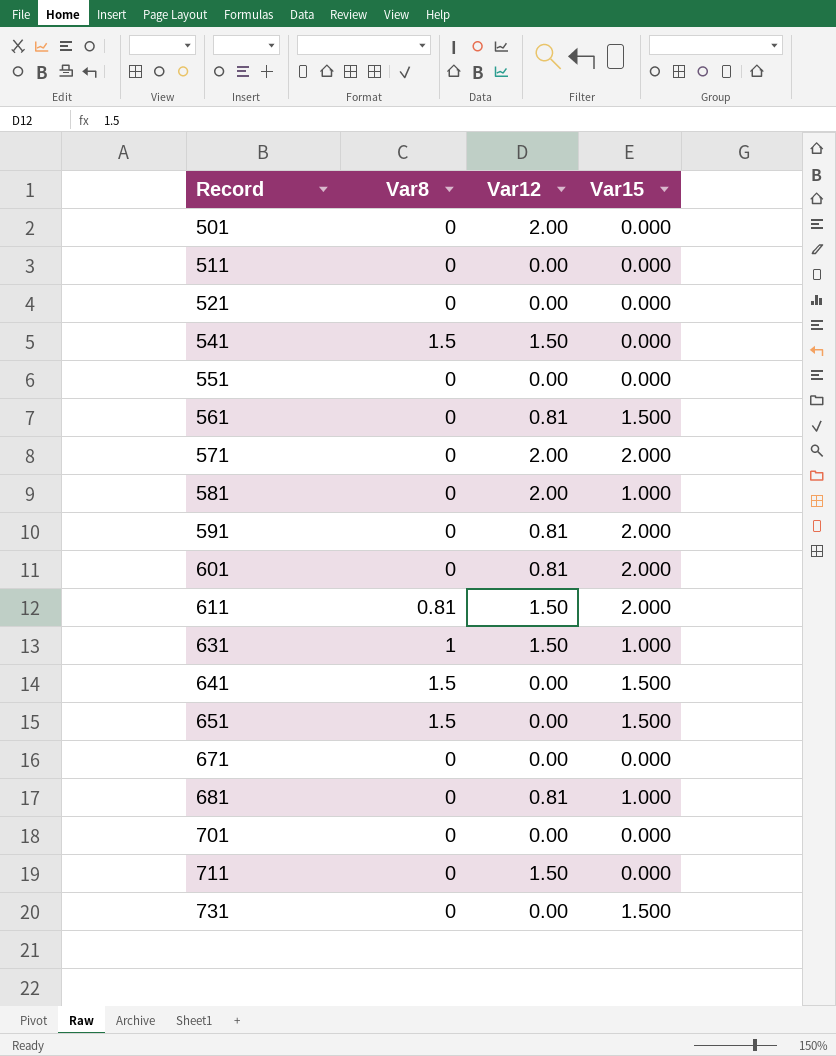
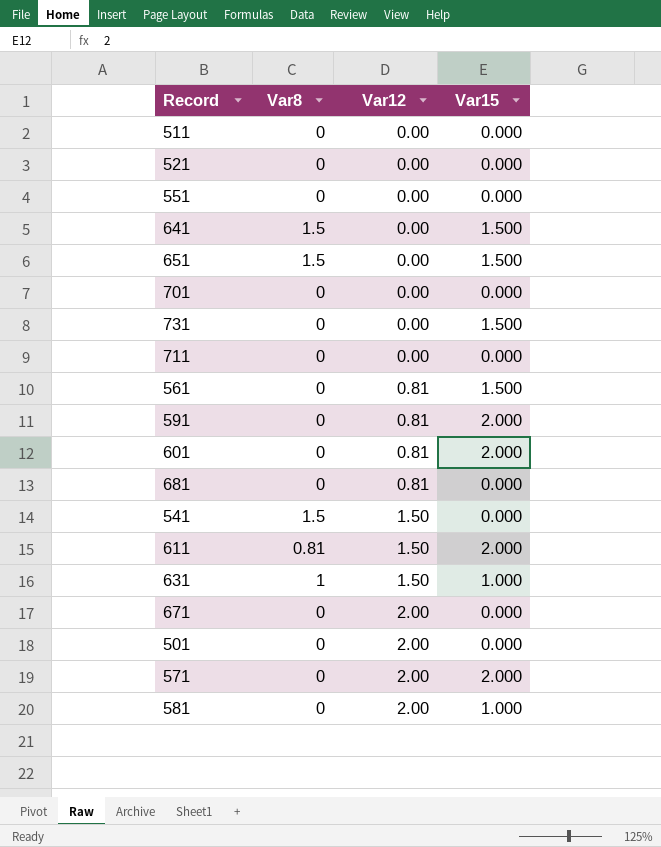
row order: Record ascending -> Var12 ascending
711 | Var12: 1.50 -> 0.00
681 | Var15: 1.000 -> 0.000
671 | Var12: 0.00 -> 2.00

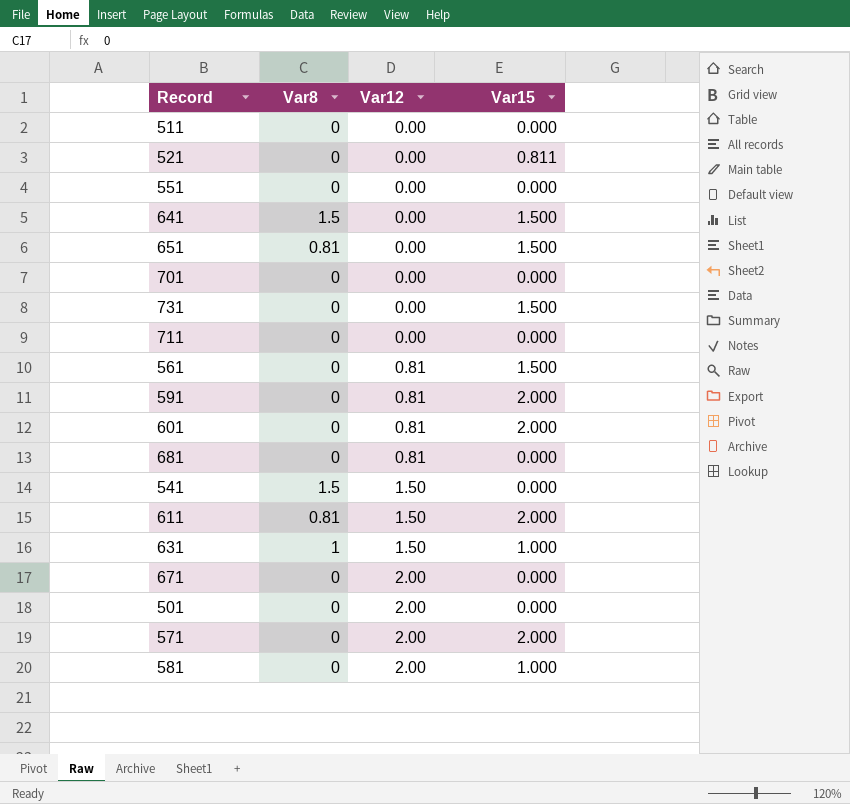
521 | Var15: 0.000 -> 0.811
651 | Var8: 1.5 -> 0.81

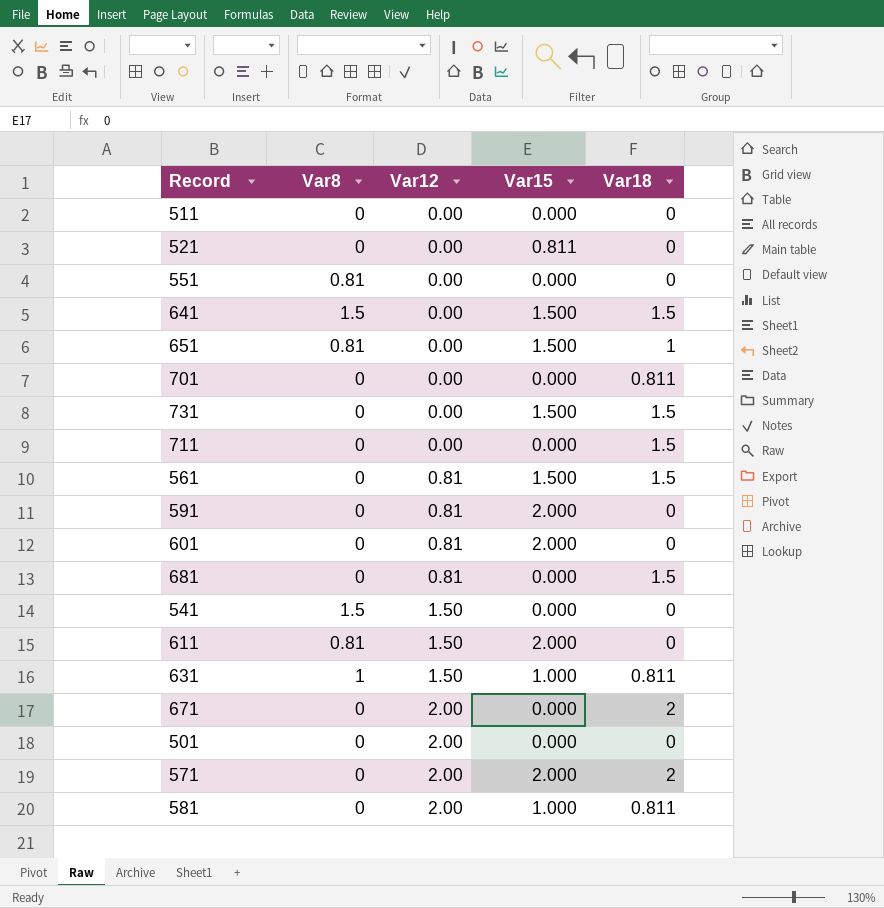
column Var18 | position: none -> 5
551 | Var8: 0 -> 0.81

